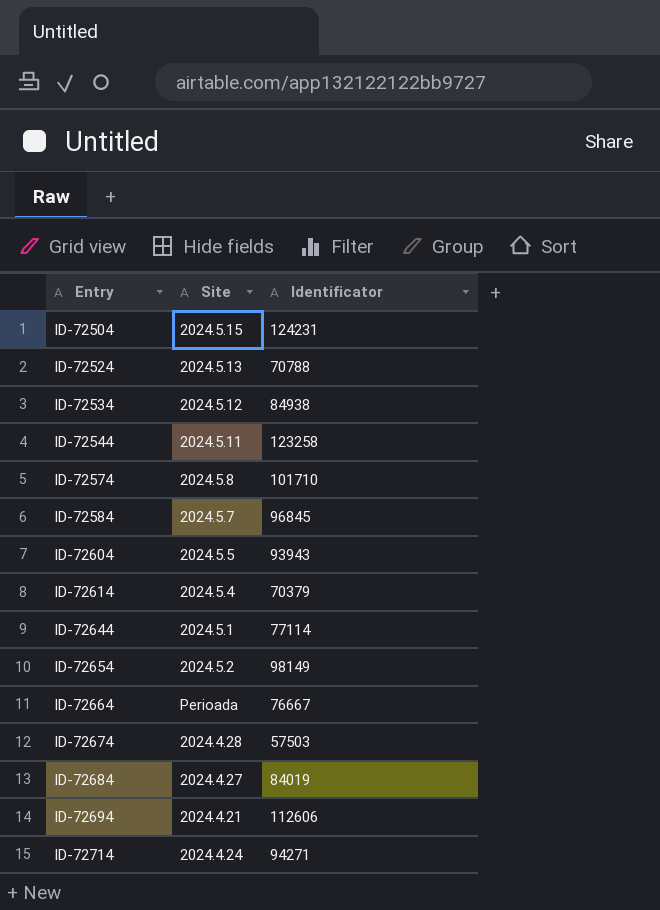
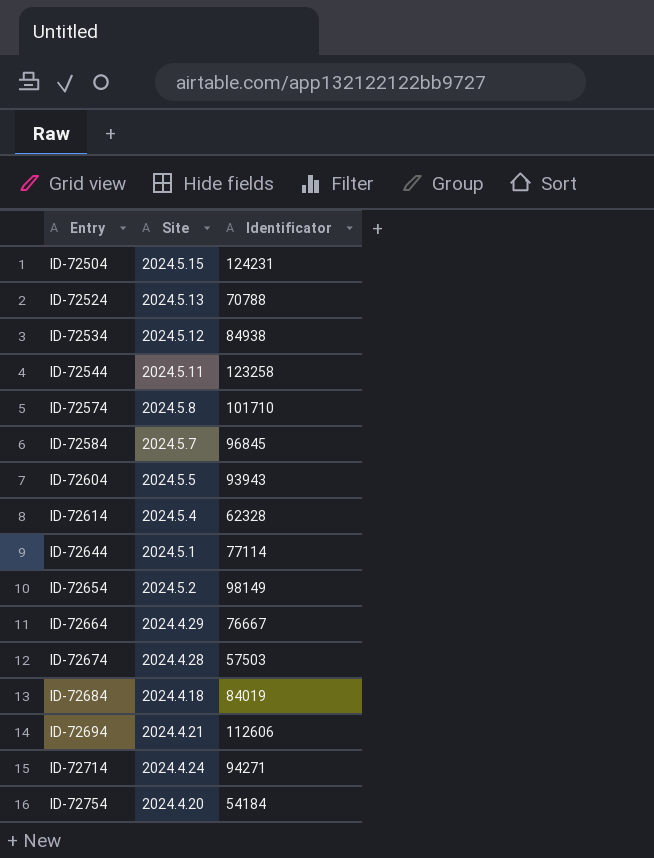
ID-72614 | Identificator: 70379 -> 62328
ID-72664 | Site: Perioada -> 2024.4.29
ID-72684 | Site: 2024.4.27 -> 2024.4.18
row ID-72754: none -> 2024.4.20 | 54184

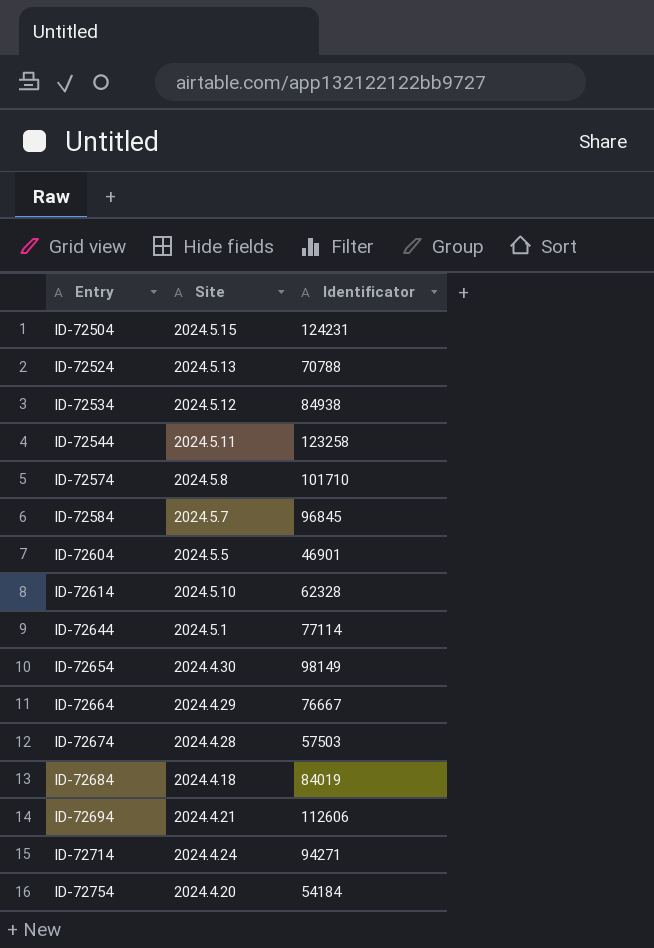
ID-72604 | Identificator: 93943 -> 46901
ID-72614 | Site: 2024.5.4 -> 2024.5.10
ID-72654 | Site: 2024.5.2 -> 2024.4.30

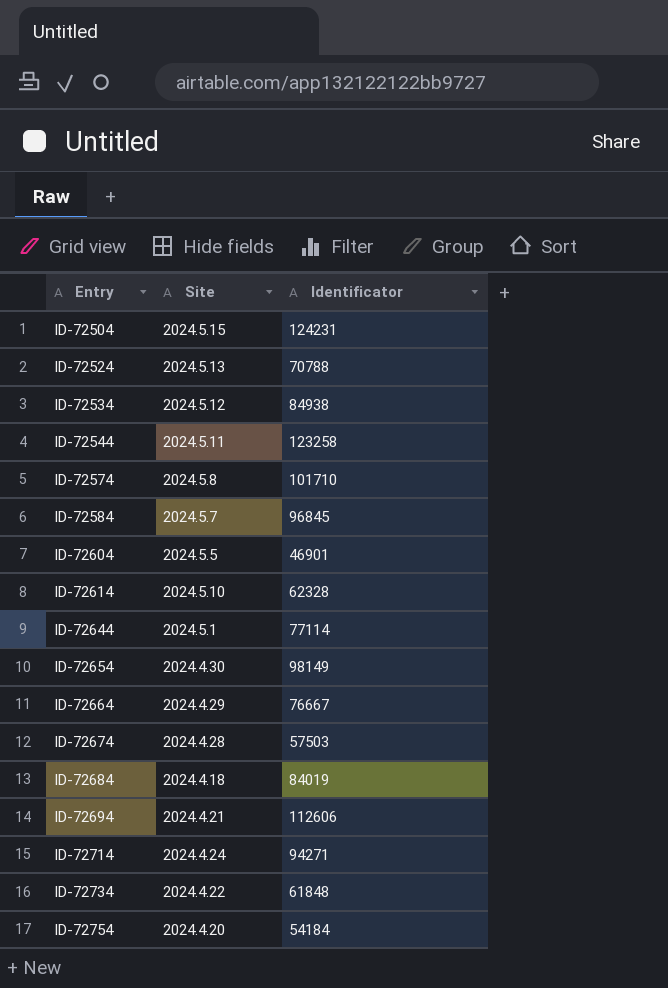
row ID-72734: none -> 2024.4.22 | 61848

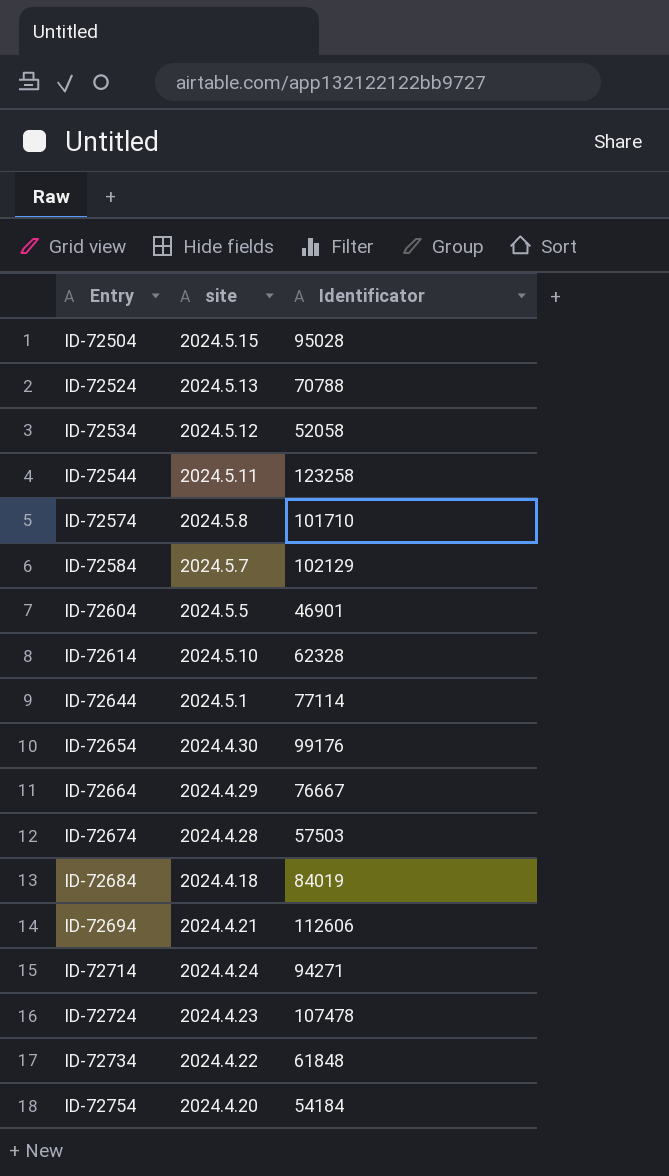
column name: Site -> site
ID-72504 | Identificator: 124231 -> 95028
ID-72534 | Identificator: 84938 -> 52058
ID-72584 | Identificator: 96845 -> 102129
ID-72654 | Identificator: 98149 -> 99176
row ID-72724: none -> 2024.4.23 | 107478

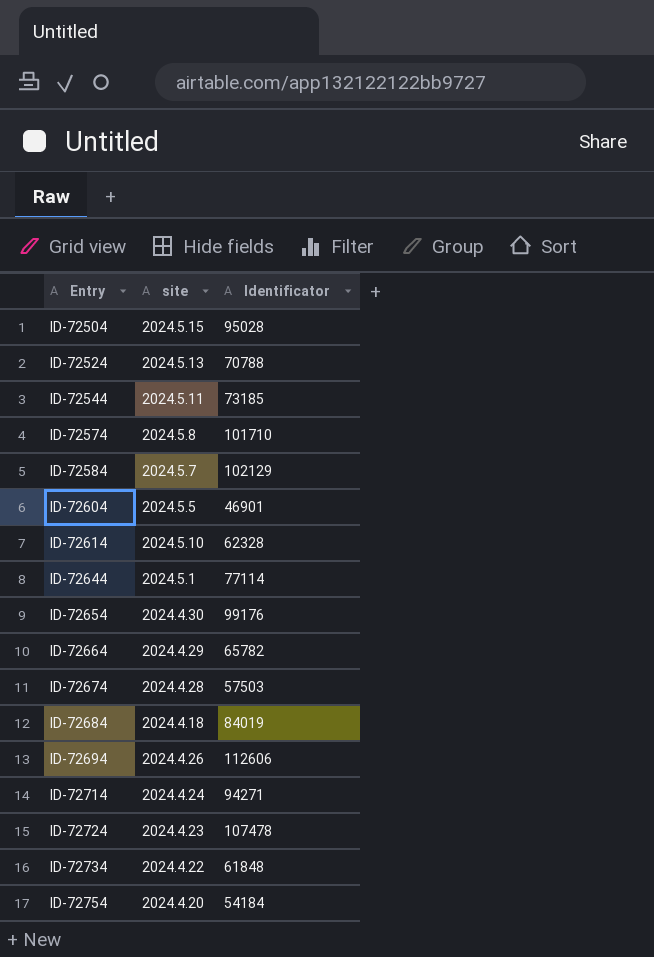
row ID-72534: 2024.5.12 | 52058 -> none
ID-72544 | Identificator: 123258 -> 73185
ID-72664 | Identificator: 76667 -> 65782
ID-72694 | site: 2024.4.21 -> 2024.4.26

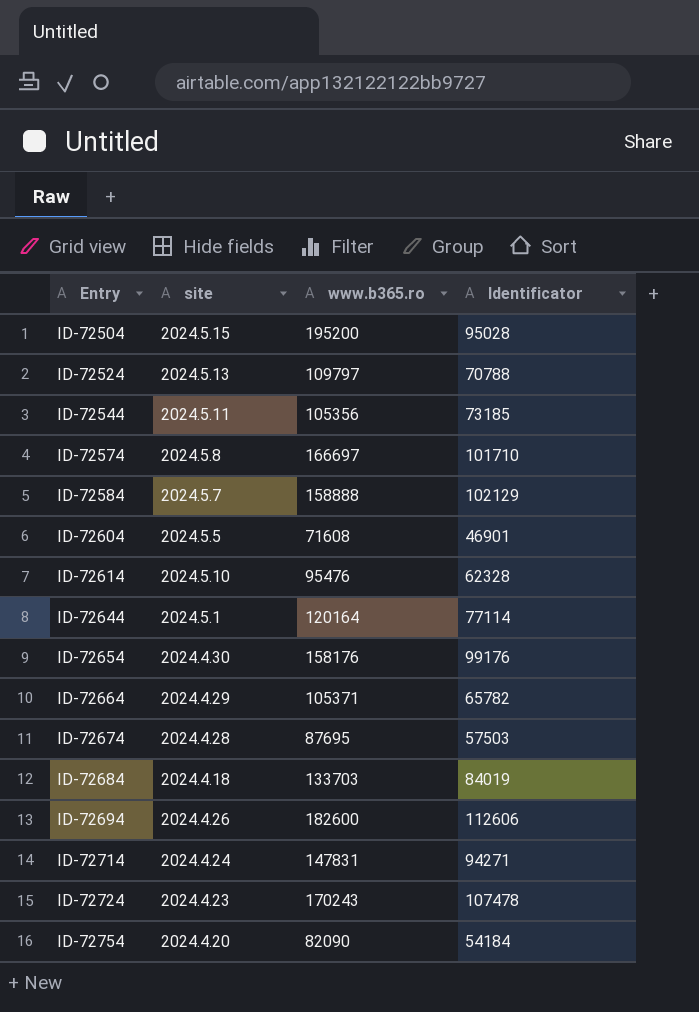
column www.b365.ro | position: none -> 3
row ID-72734: 2024.4.22 | 61848 -> none

